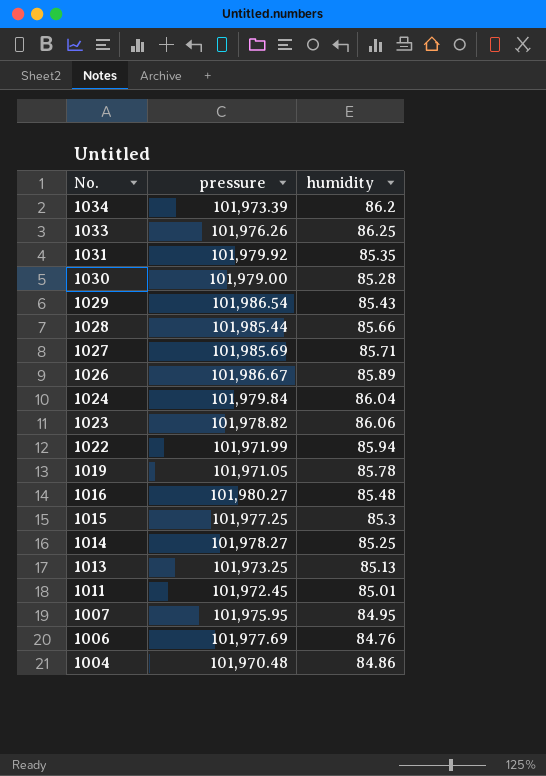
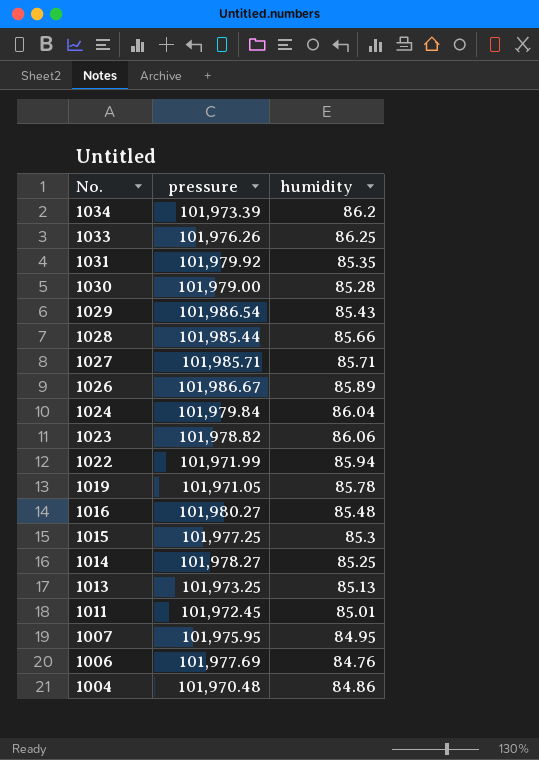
1027 | pressure: 101,985.69 -> 101,985.71

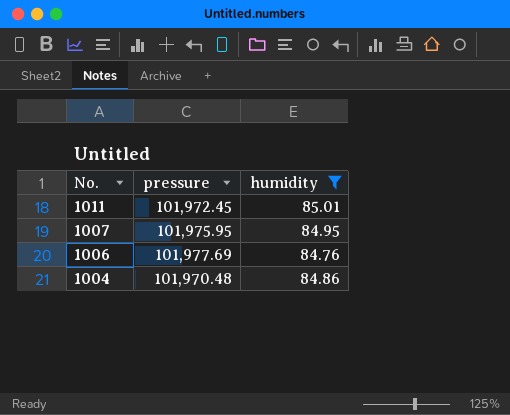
filter: none -> humidity <= 85.01

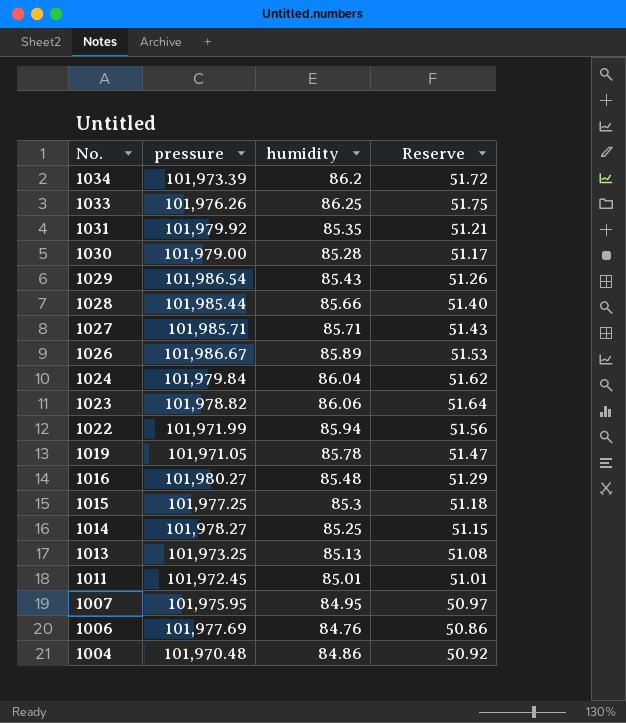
filter: humidity <= 85.01 -> none
column Reserve | formula: none -> [humidity] * 0.6

